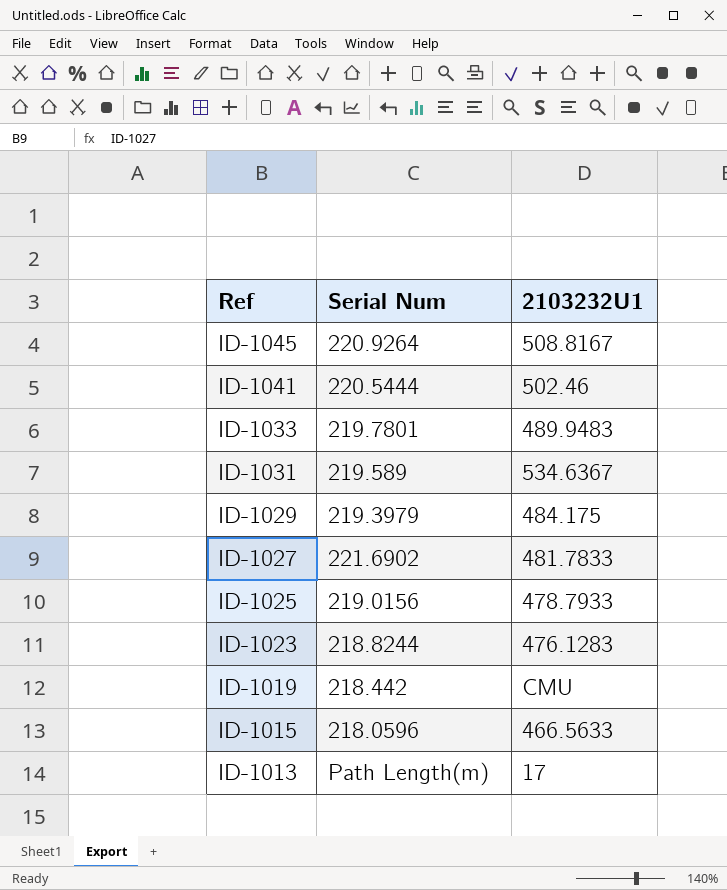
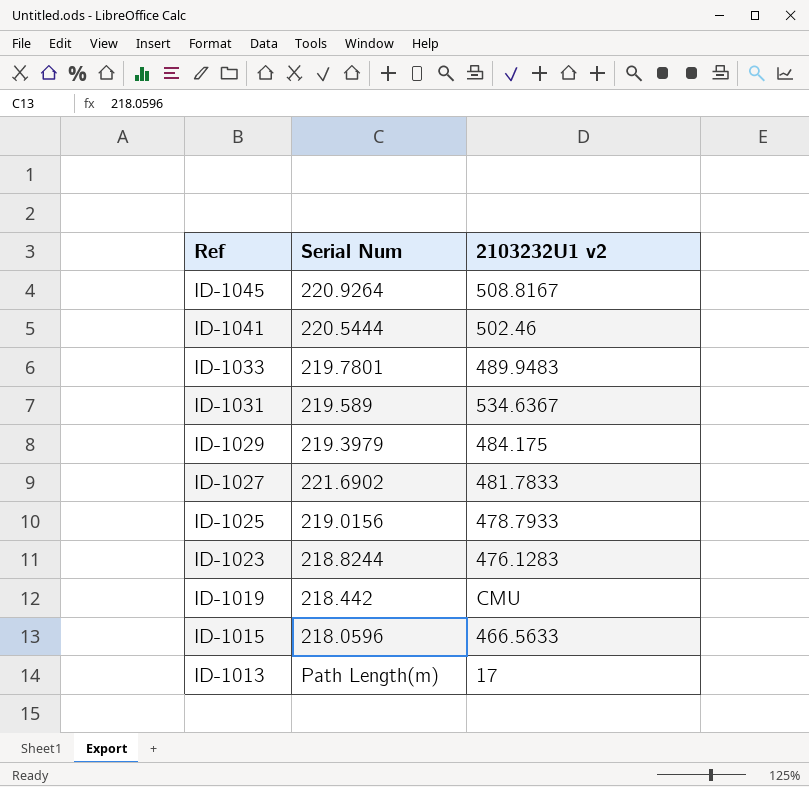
column name: 2103232U1 -> 2103232U1 v2

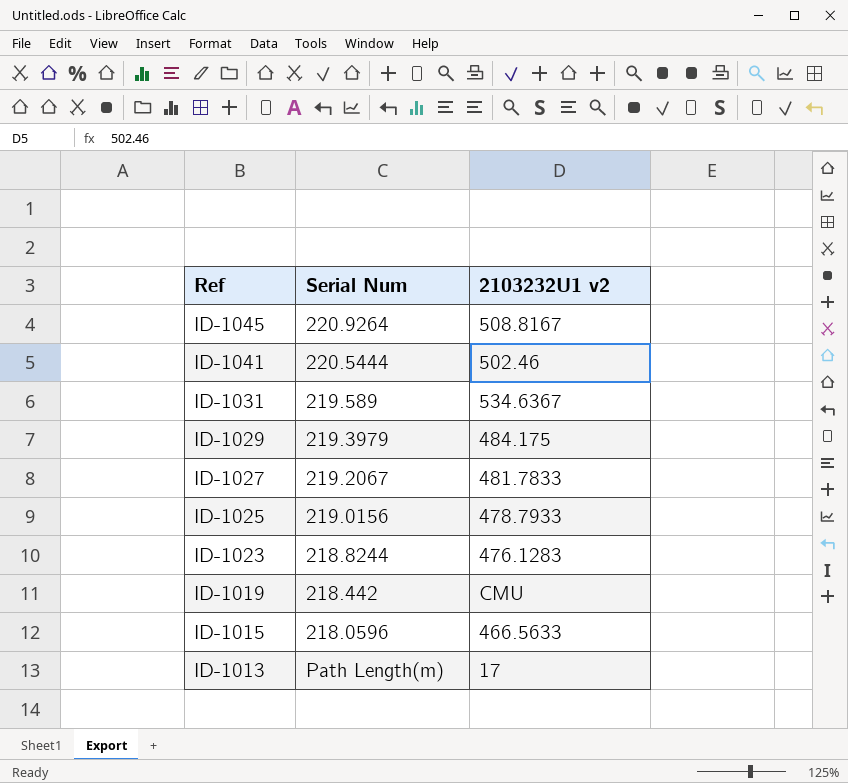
row ID-1033: 219.7801 | 489.9483 -> none
ID-1027 | Serial Num: 221.6902 -> 219.2067

